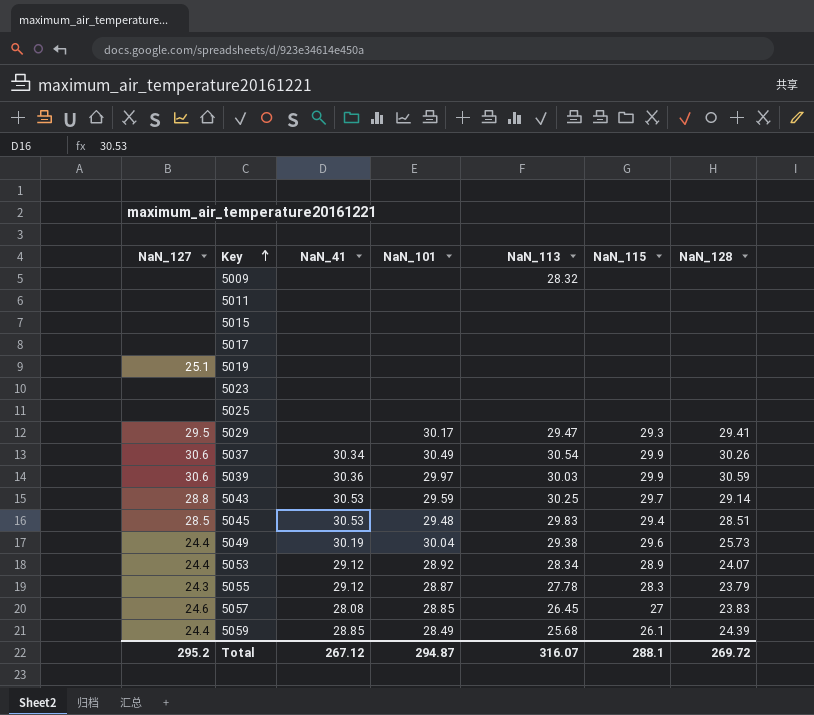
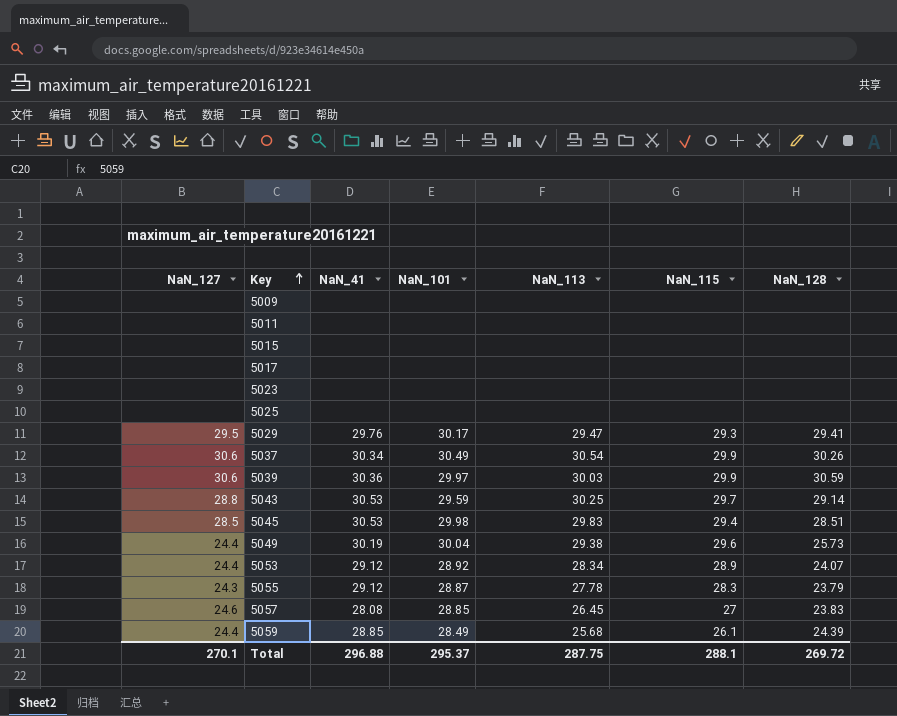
row 5019: 25.1 | none | none | none | none | none -> none
5009 | NaN_113: 28.32 -> none
5029 | NaN_41: none -> 29.76
5045 | NaN_101: 29.48 -> 29.98
Total | NaN_127: 295.2 -> 270.1
Total | NaN_41: 267.12 -> 296.88
Total | NaN_101: 294.87 -> 295.37
Total | NaN_113: 316.07 -> 287.75

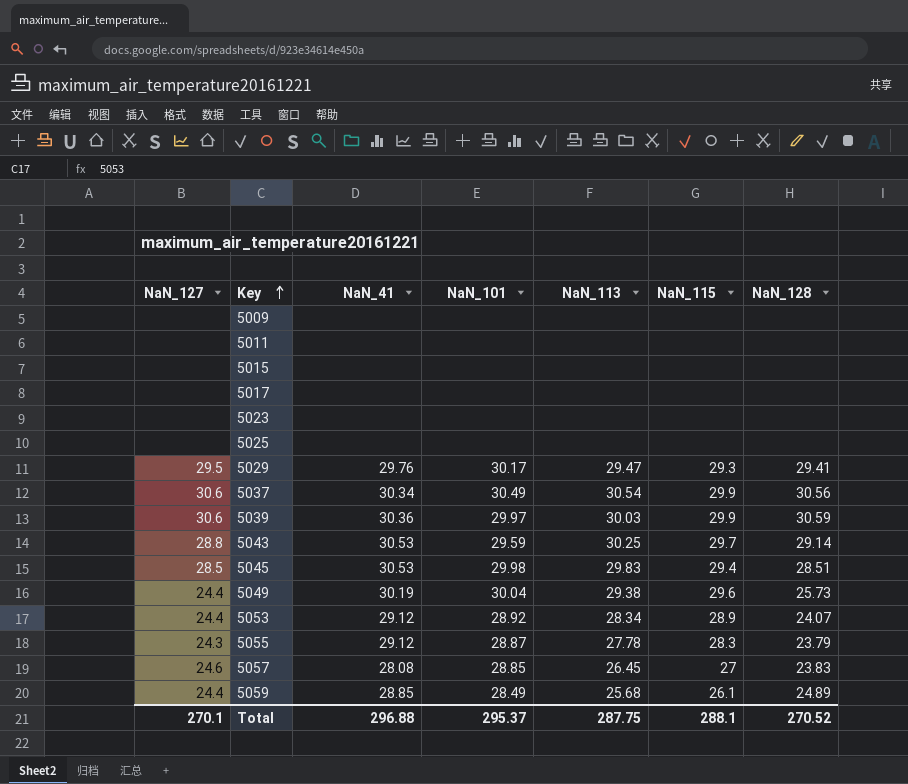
5037 | NaN_128: 30.26 -> 30.56
5059 | NaN_128: 24.39 -> 24.89
Total | NaN_128: 269.72 -> 270.52

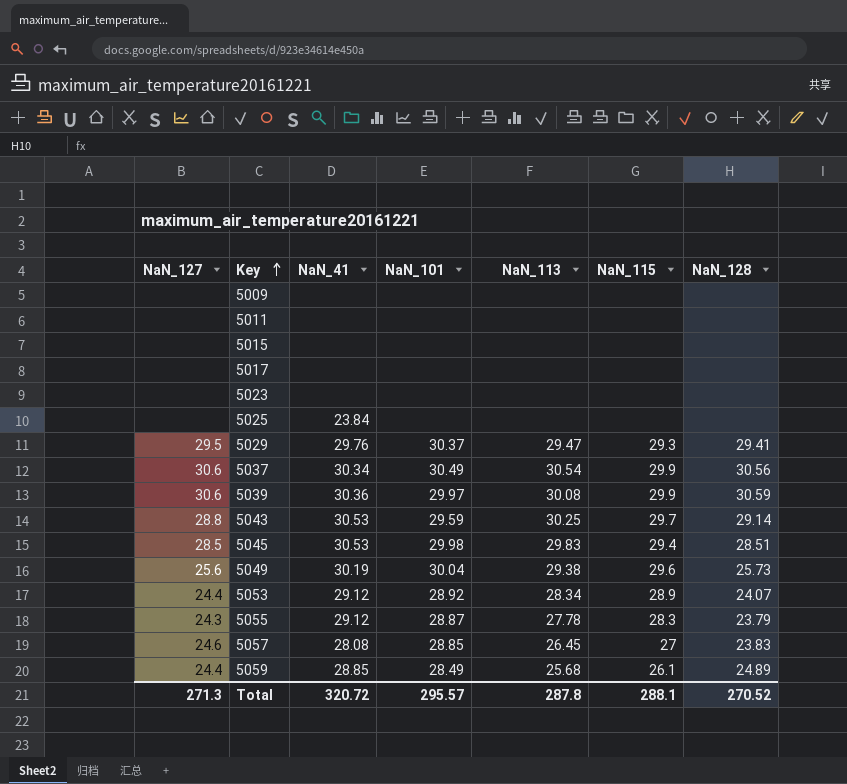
5025 | NaN_41: none -> 23.84
5029 | NaN_101: 30.17 -> 30.37
5039 | NaN_113: 30.03 -> 30.08
5049 | NaN_127: 24.4 -> 25.6
Total | NaN_127: 270.1 -> 271.3
Total | NaN_41: 296.88 -> 320.72
Total | NaN_101: 295.37 -> 295.57
Total | NaN_113: 287.75 -> 287.8

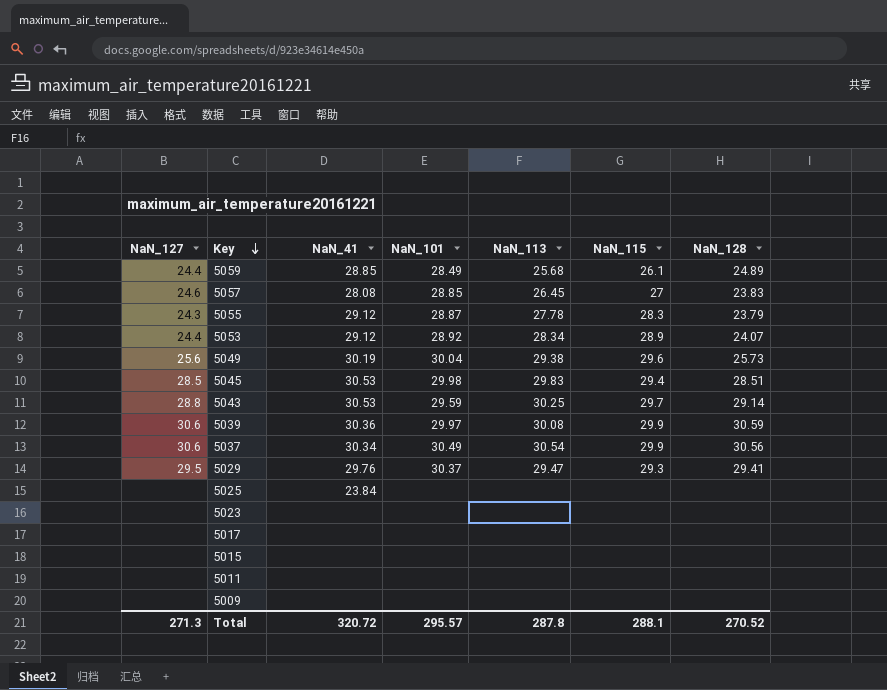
row order: Key ascending -> Key descending

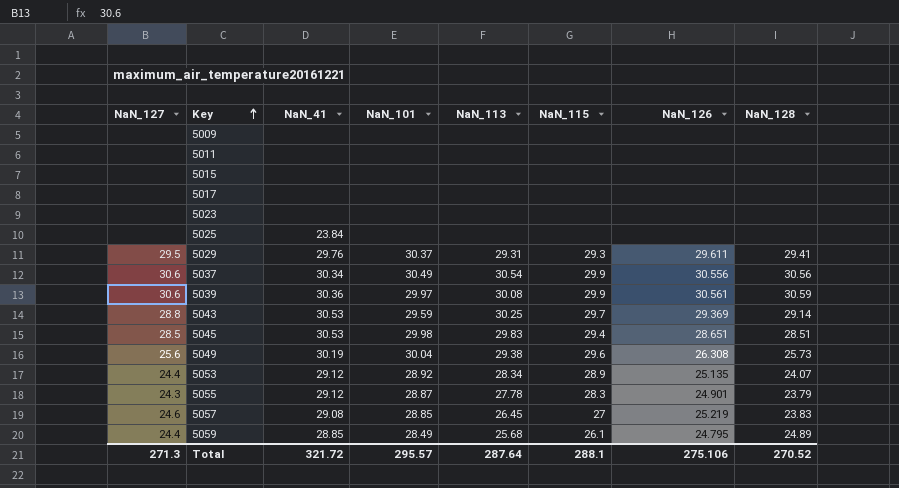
row order: Key descending -> Key ascending
column NaN_126 | position: none -> 7
5029 | NaN_113: 29.47 -> 29.31
5057 | NaN_41: 28.08 -> 29.08
Total | NaN_41: 320.72 -> 321.72
Total | NaN_113: 287.8 -> 287.64

